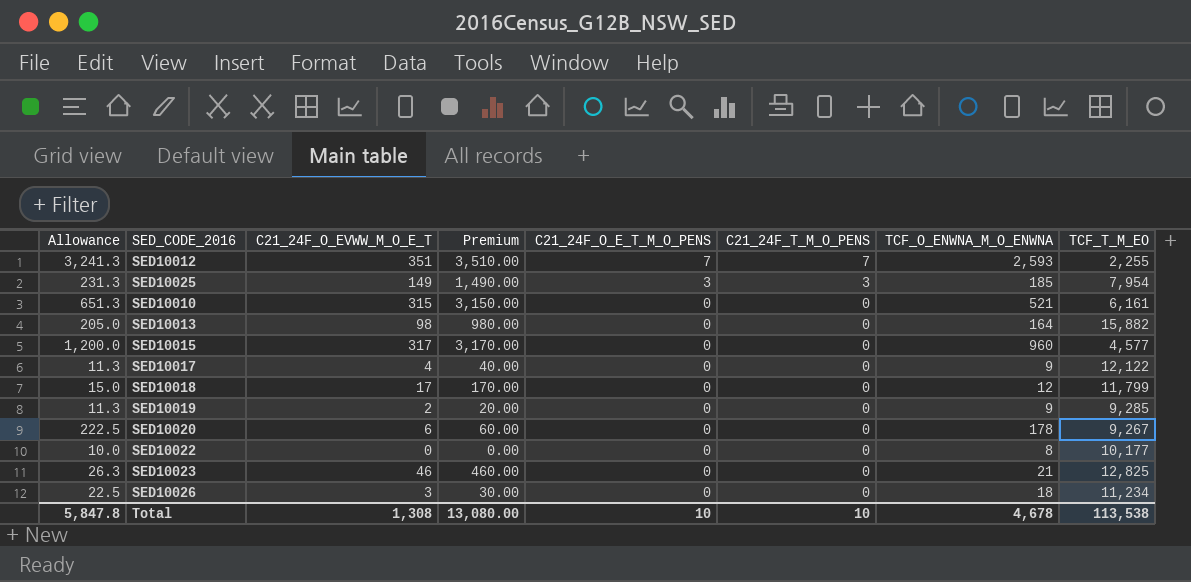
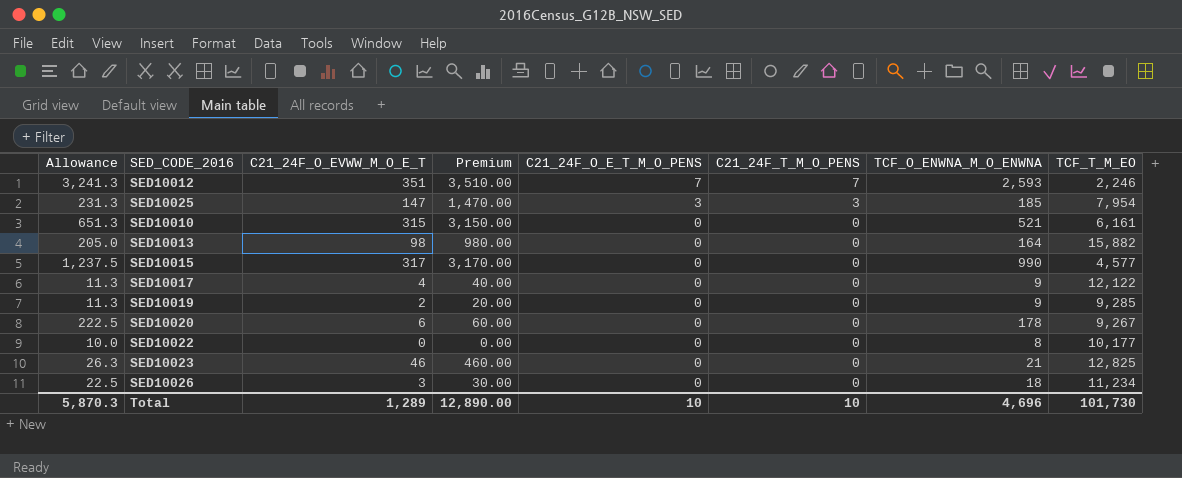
row SED10018: 15.0 | 17 | 170.00 | 0 | 0 | 12 | 11,799 -> none
SED10012 | TCF_T_M_EO: 2,255 -> 2,246
SED10025 | C21_24F_O_EVWW_M_O_E_T: 149 -> 147
SED10025 | Premium: 1,490.00 -> 1,470.00
SED10015 | Allowance: 1,200.0 -> 1,237.5
SED10015 | TCF_O_ENWNA_M_O_ENWNA: 960 -> 990
Total | Allowance: 5,847.8 -> 5,870.3
Total | C21_24F_O_EVWW_M_O_E_T: 1,308 -> 1,289
Total | Premium: 13,080.00 -> 12,890.00
Total | TCF_O_ENWNA_M_O_ENWNA: 4,678 -> 4,696
Total | TCF_T_M_EO: 113,538 -> 101,730

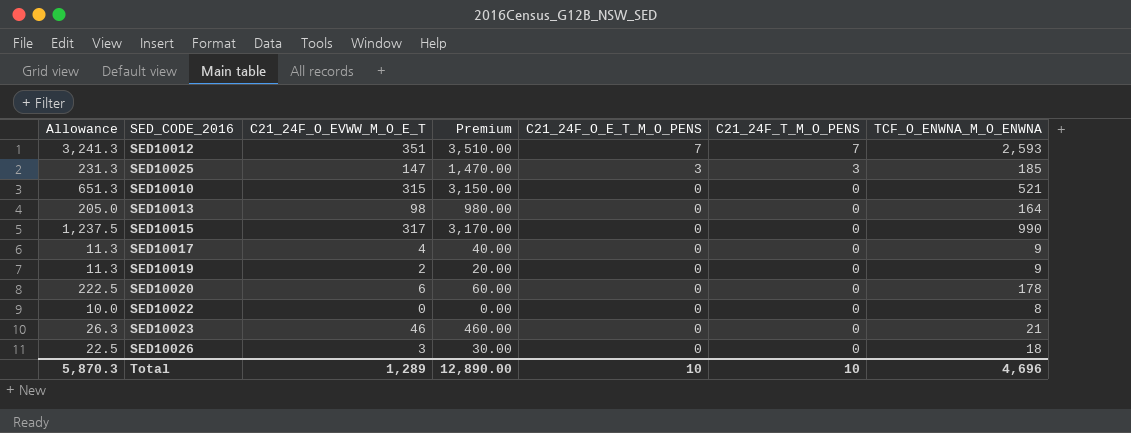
column TCF_T_M_EO | position: 8 -> none

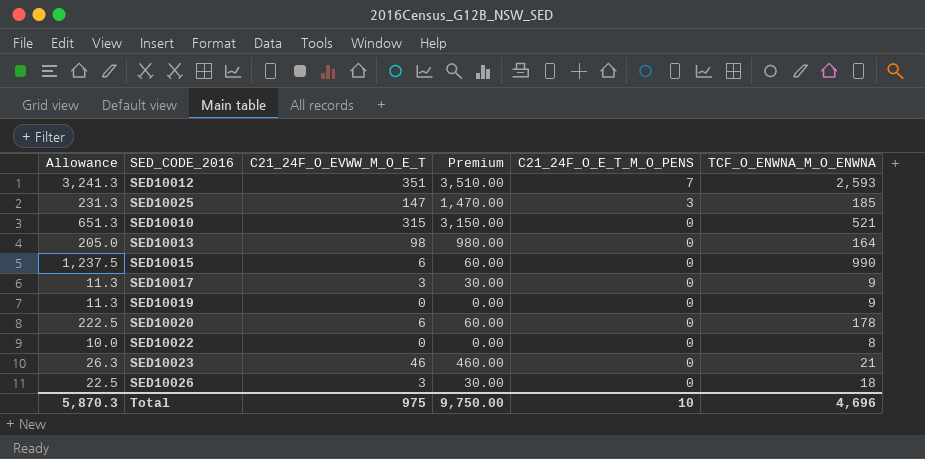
column C21_24F_T_M_O_PENS | position: 6 -> none
SED10015 | C21_24F_O_EVWW_M_O_E_T: 317 -> 6
SED10015 | Premium: 3,170.00 -> 60.00
SED10017 | C21_24F_O_EVWW_M_O_E_T: 4 -> 3
SED10017 | Premium: 40.00 -> 30.00
SED10019 | C21_24F_O_EVWW_M_O_E_T: 2 -> 0
SED10019 | Premium: 20.00 -> 0.00
Total | C21_24F_O_EVWW_M_O_E_T: 1,289 -> 975
Total | Premium: 12,890.00 -> 9,750.00

